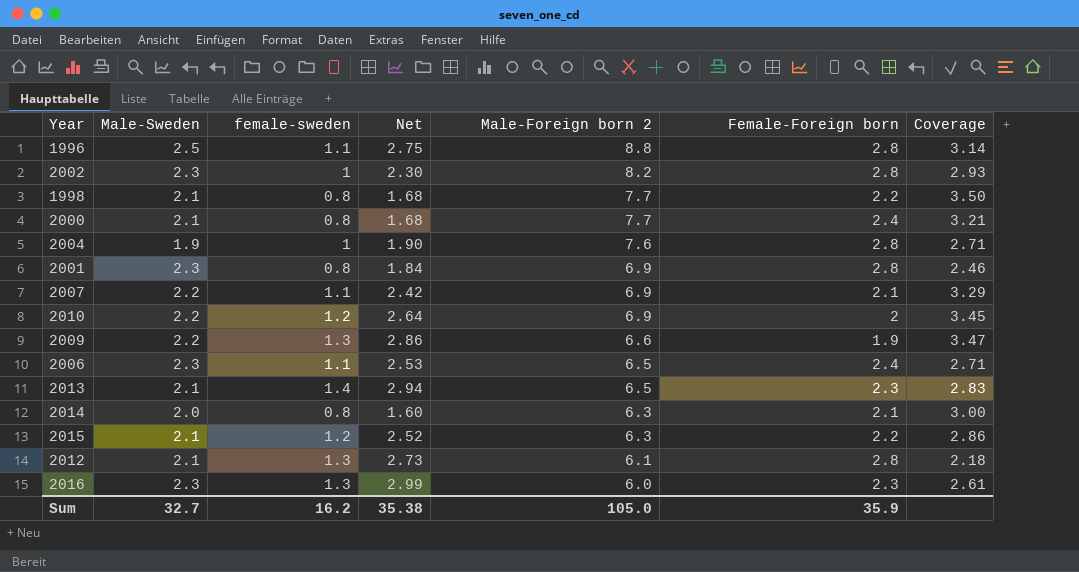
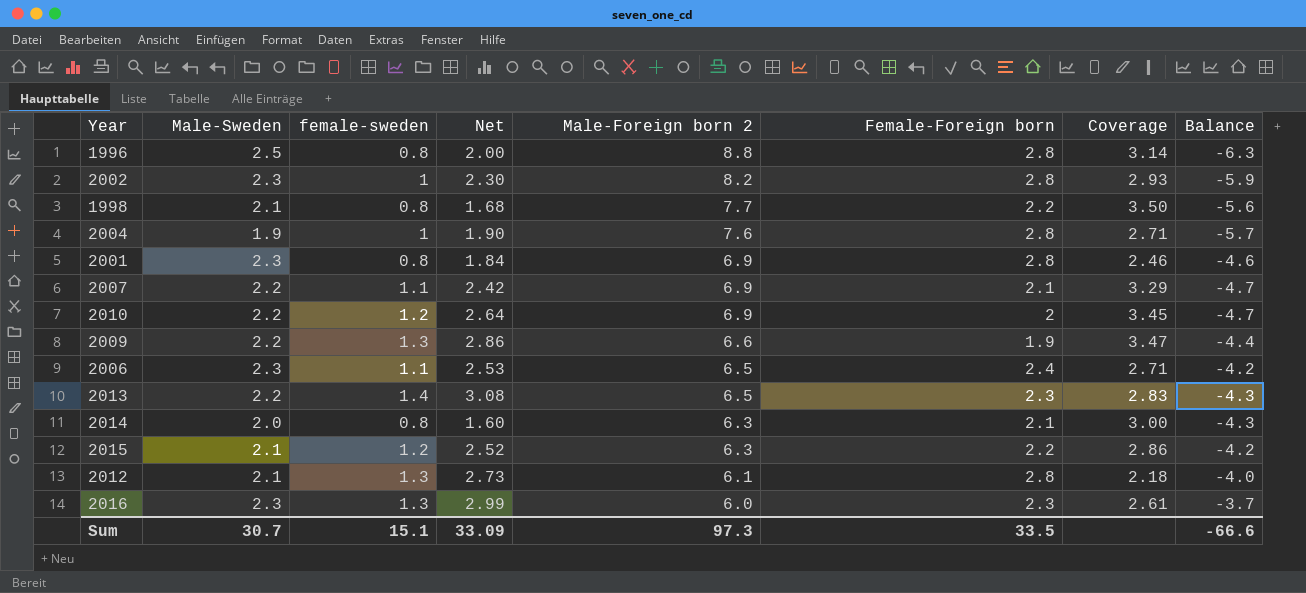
column Balance | formula: none -> [Male-Sweden] - [Male-Foreign born 2]
row 2000: 2.1 | 0.8 | 1.68 | 7.7 | 2.4 | 3.21 -> none
1996 | female-sweden: 1.1 -> 0.8
1996 | Net: 2.75 -> 2.00
2013 | Male-Sweden: 2.1 -> 2.2
2013 | Net: 2.94 -> 3.08
Sum | Male-Sweden: 32.7 -> 30.7
Sum | female-sweden: 16.2 -> 15.1
Sum | Net: 35.38 -> 33.09
Sum | Male-Foreign born 2: 105.0 -> 97.3
Sum | Female-Foreign born: 35.9 -> 33.5

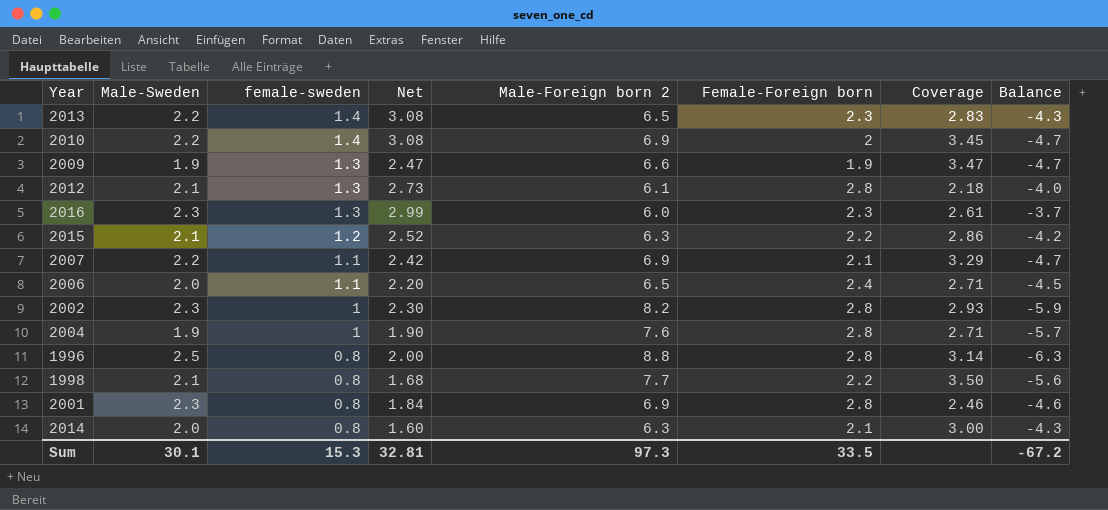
row order: Male-Foreign born 2 descending -> female-sweden descending
2010 | female-sweden: 1.2 -> 1.4
2010 | Net: 2.64 -> 3.08
2009 | Male-Sweden: 2.2 -> 1.9
2009 | Net: 2.86 -> 2.47
2009 | Balance: -4.4 -> -4.7
2006 | Male-Sweden: 2.3 -> 2.0
2006 | Net: 2.53 -> 2.20
2006 | Balance: -4.2 -> -4.5
Sum | Male-Sweden: 30.7 -> 30.1
Sum | female-sweden: 15.1 -> 15.3
Sum | Net: 33.09 -> 32.81
Sum | Balance: -66.6 -> -67.2

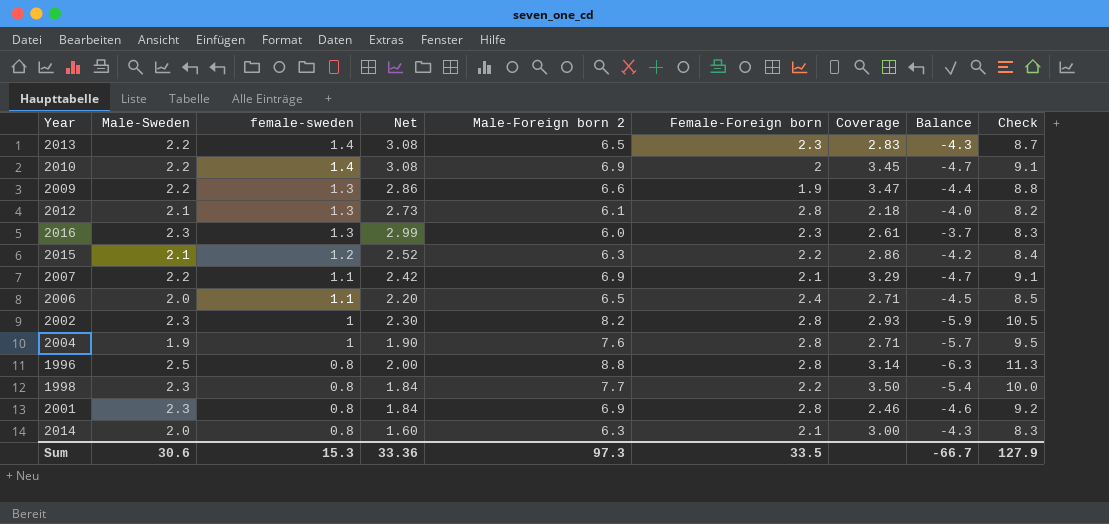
column Check | formula: none -> [Male-Sweden] + [Male-Foreign born 2]
2009 | Male-Sweden: 1.9 -> 2.2
2009 | Net: 2.47 -> 2.86
2009 | Balance: -4.7 -> -4.4
1998 | Male-Sweden: 2.1 -> 2.3
1998 | Net: 1.68 -> 1.84
1998 | Balance: -5.6 -> -5.4
Sum | Male-Sweden: 30.1 -> 30.6
Sum | Net: 32.81 -> 33.36
Sum | Balance: -67.2 -> -66.7

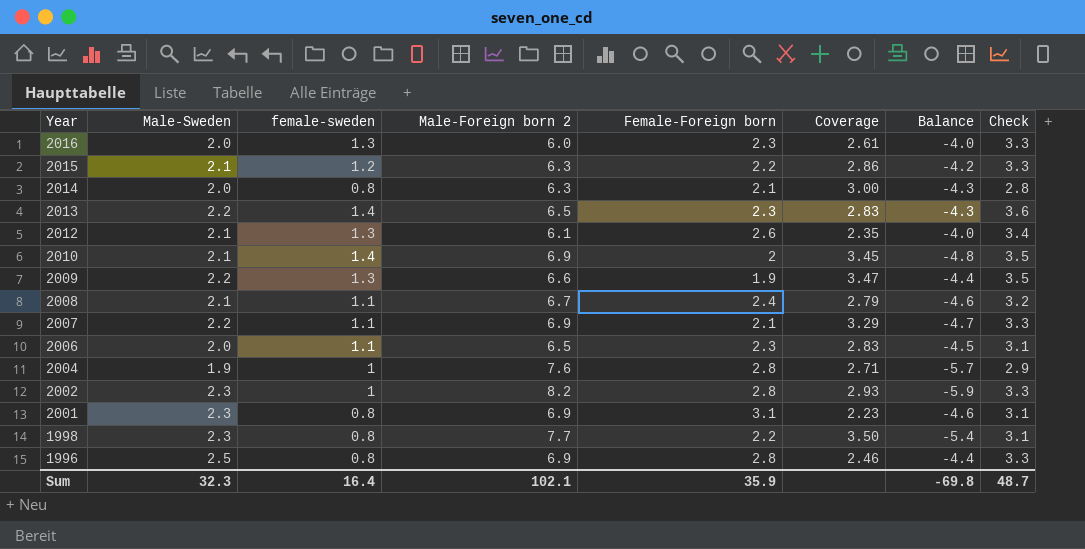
row order: female-sweden descending -> Year descending
column Net | formula: [Male-Sweden] * [female-sweden] -> none
column Check | formula: [Male-Sweden] + [Male-Foreign born 2] -> [Male-Sweden] + [female-sweden]
2016 | Male-Sweden: 2.3 -> 2.0
2016 | Balance: -3.7 -> -4.0
2012 | Female-Foreign born: 2.8 -> 2.6
2012 | Coverage: 2.18 -> 2.35
2010 | Male-Sweden: 2.2 -> 2.1
2010 | Balance: -4.7 -> -4.8
row 2008: none -> 2.1 | 1.1 | 6.7 | 2.4 | 2.79 | -4.6 | 3.2
2006 | Female-Foreign born: 2.4 -> 2.3
2006 | Coverage: 2.71 -> 2.83
2001 | Female-Foreign born: 2.8 -> 3.1
2001 | Coverage: 2.46 -> 2.23
1996 | Male-Foreign born 2: 8.8 -> 6.9
1996 | Coverage: 3.14 -> 2.46
1996 | Balance: -6.3 -> -4.4
Sum | Male-Sweden: 30.6 -> 32.3
Sum | female-sweden: 15.3 -> 16.4
Sum | Male-Foreign born 2: 97.3 -> 102.1
Sum | Female-Foreign born: 33.5 -> 35.9
Sum | Balance: -66.7 -> -69.8
Sum | Check: 127.9 -> 48.7

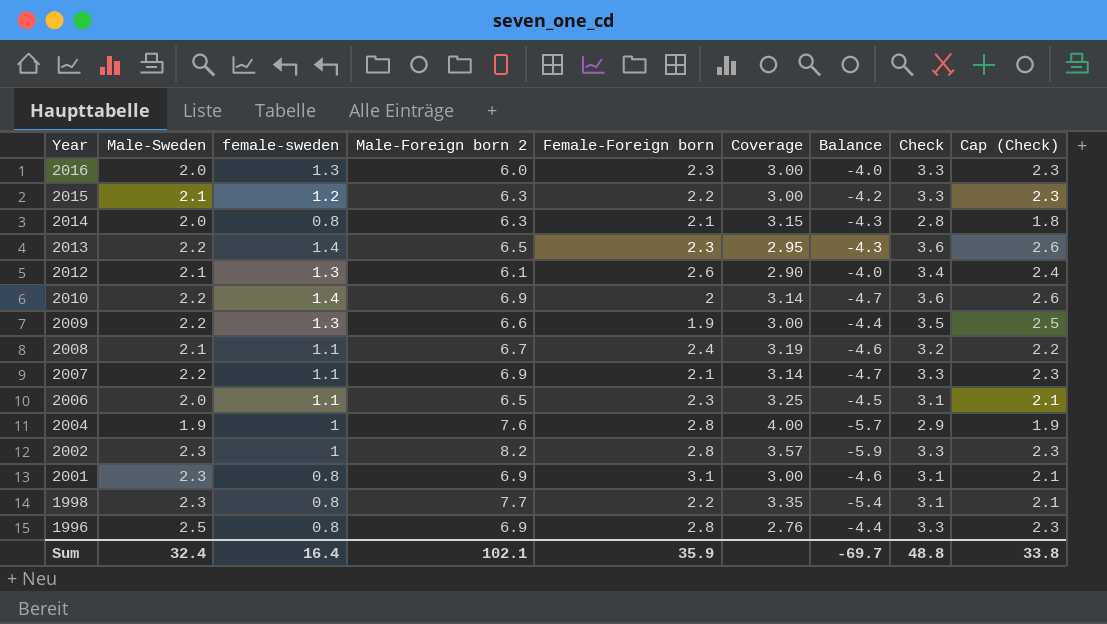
column Coverage | formula: [Male-Foreign born 2] / [Female-Foreign born] -> [Male-Foreign born 2] / [Male-Sweden]
column Cap (Check) | formula: none -> [Check] - 1
2010 | Male-Sweden: 2.1 -> 2.2
2010 | Balance: -4.8 -> -4.7
2010 | Check: 3.5 -> 3.6
Sum | Male-Sweden: 32.3 -> 32.4
Sum | Balance: -69.8 -> -69.7
Sum | Check: 48.7 -> 48.8

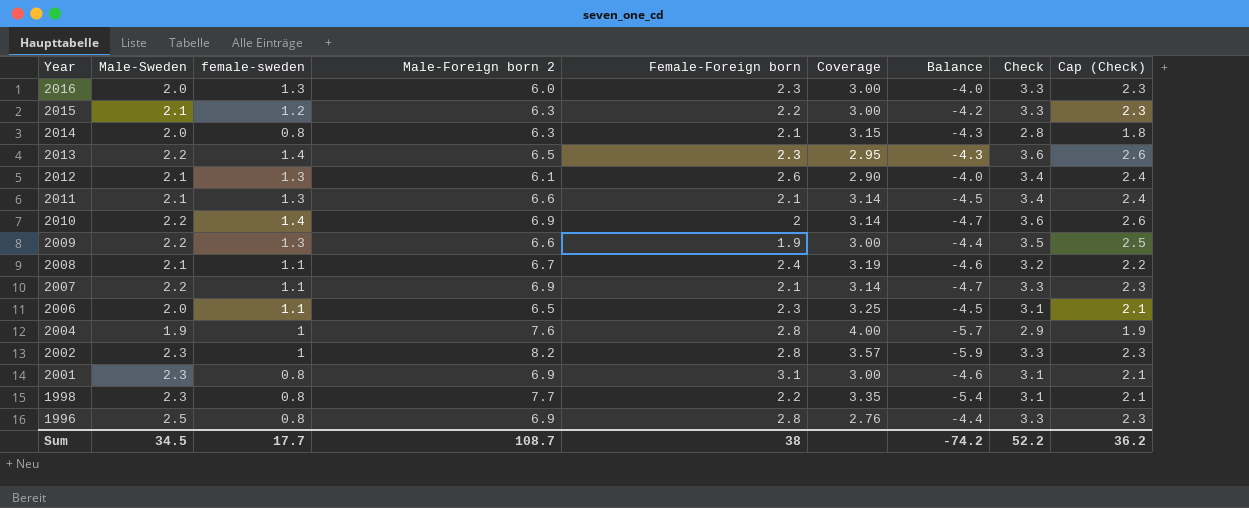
row 2011: none -> 2.1 | 1.3 | 6.6 | 2.1 | 3.14 | -4.5 | 3.4 | 2.4
Sum | Male-Sweden: 32.4 -> 34.5
Sum | female-sweden: 16.4 -> 17.7
Sum | Male-Foreign born 2: 102.1 -> 108.7
Sum | Female-Foreign born: 35.9 -> 38
Sum | Balance: -69.7 -> -74.2
Sum | Check: 48.8 -> 52.2
Sum | Cap (Check): 33.8 -> 36.2

